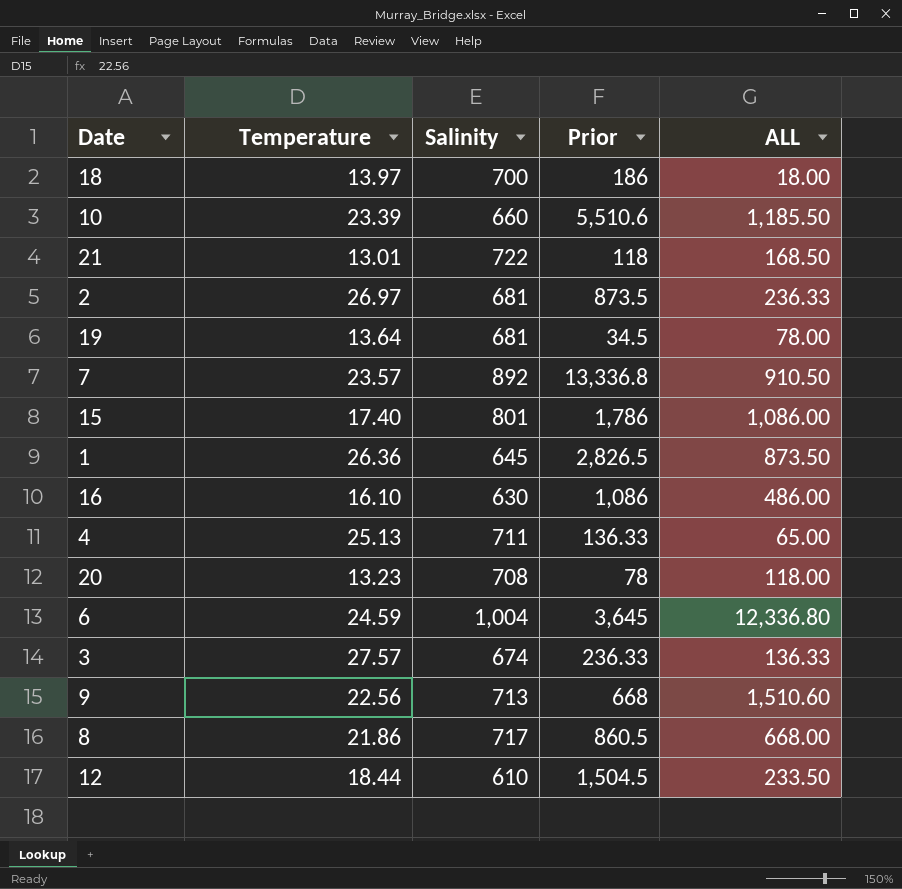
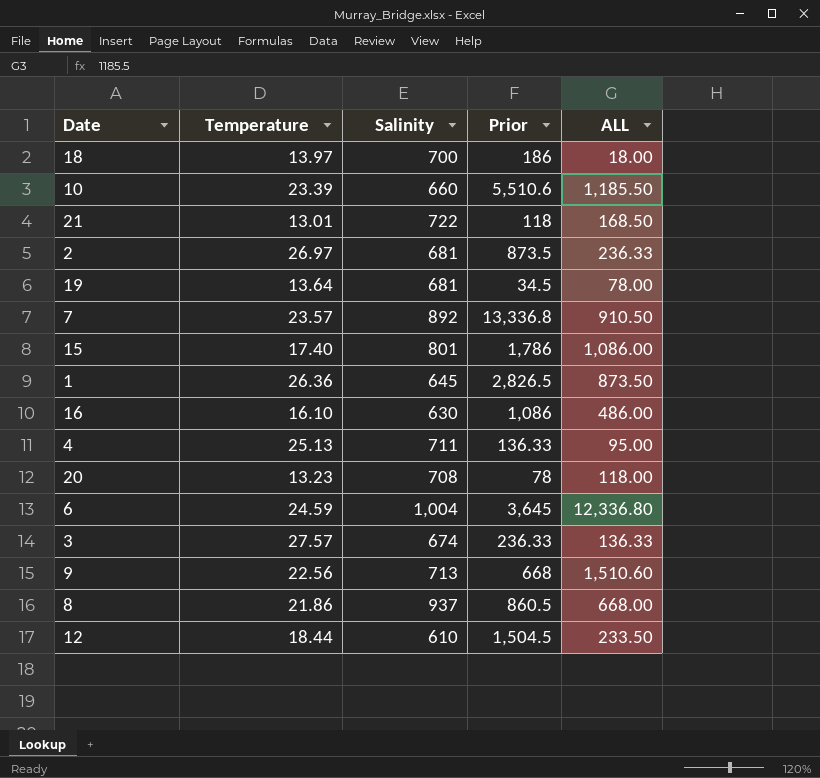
4 | ALL: 65.00 -> 95.00
8 | Salinity: 717 -> 937

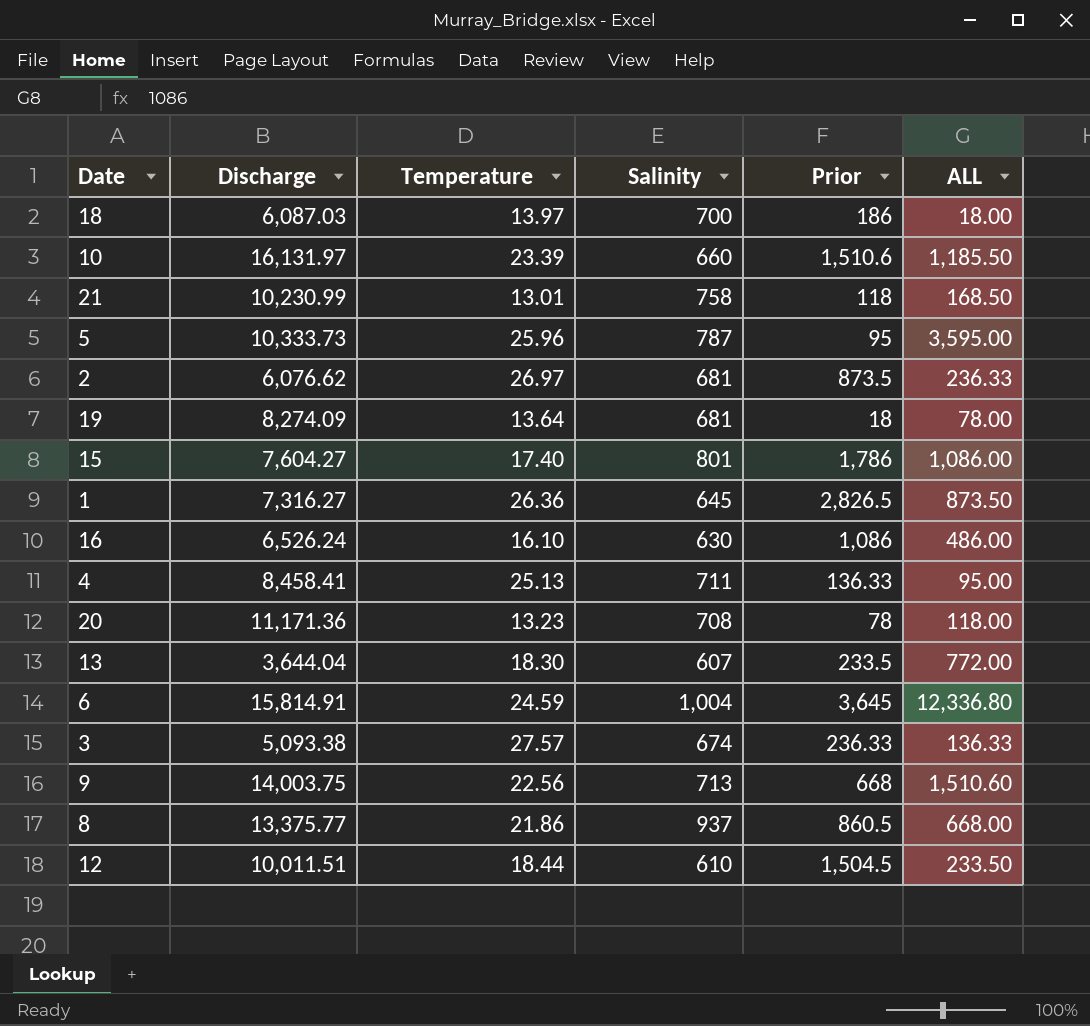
column Discharge | position: none -> 2
row 7: 23.57 | 892 | 13,336.8 | 910.50 -> none
10 | Prior: 5,510.6 -> 1,510.6
21 | Salinity: 722 -> 758
row 5: none -> 10,333.73 | 25.96 | 787 | 95 | 3,595.00
19 | Prior: 34.5 -> 18
row 13: none -> 3,644.04 | 18.30 | 607 | 233.5 | 772.00

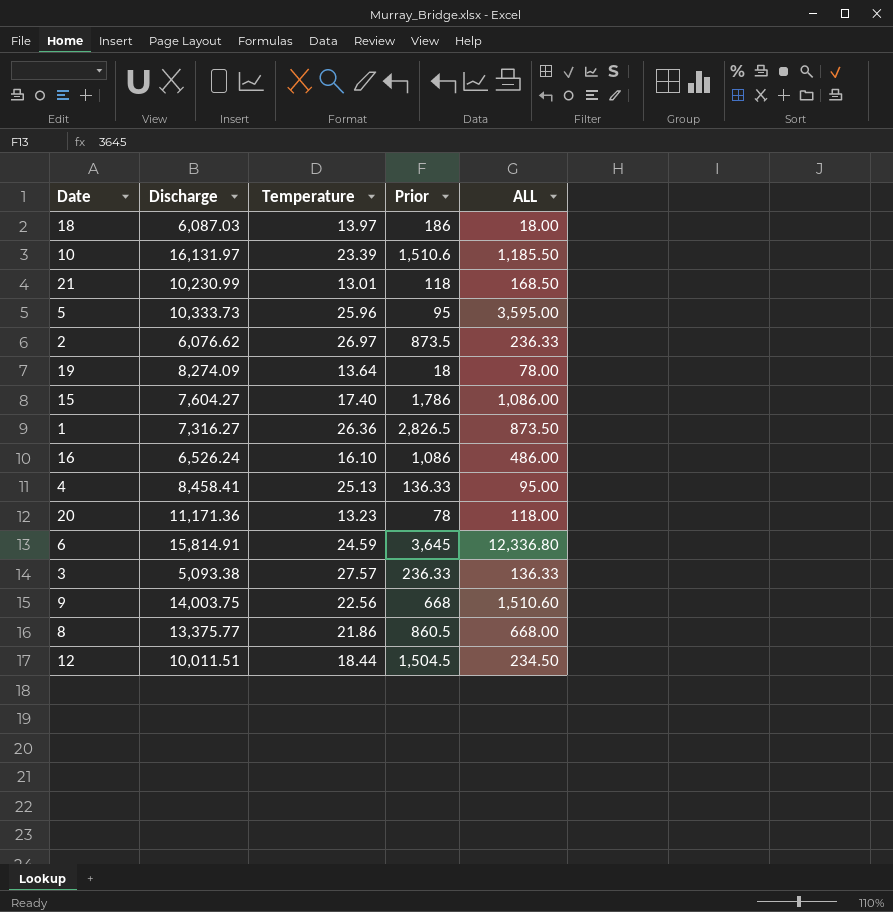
column Salinity | position: 4 -> none
row 13: 3,644.04 | 18.30 | 607 | 233.5 | 772.00 -> none
12 | ALL: 233.50 -> 234.50

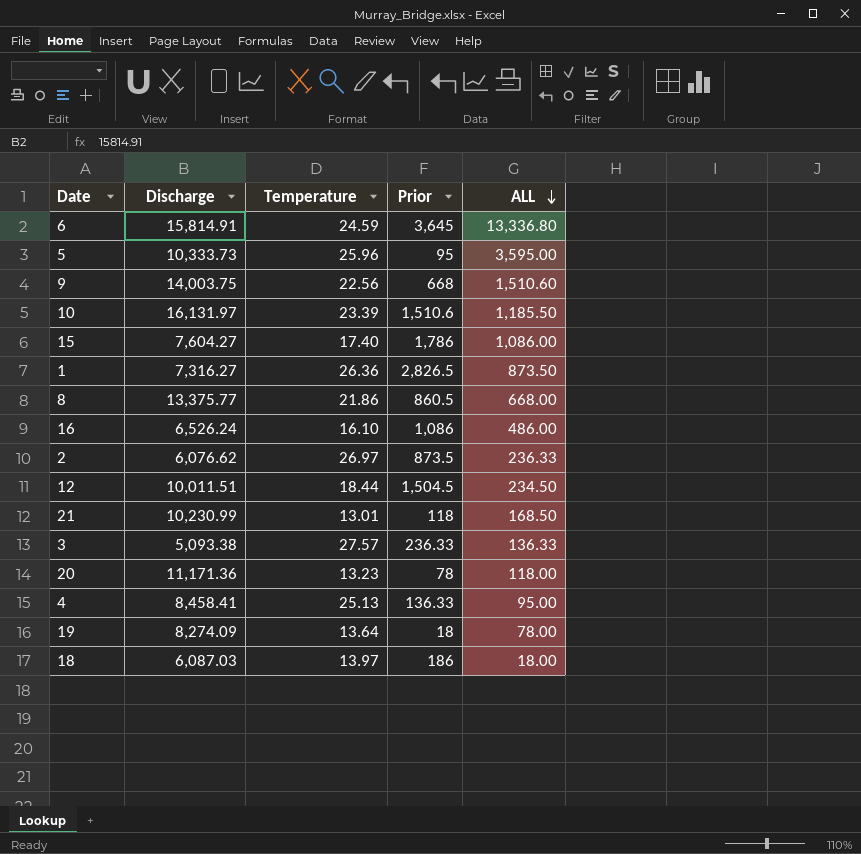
row order: none -> ALL descending
6 | ALL: 12,336.80 -> 13,336.80

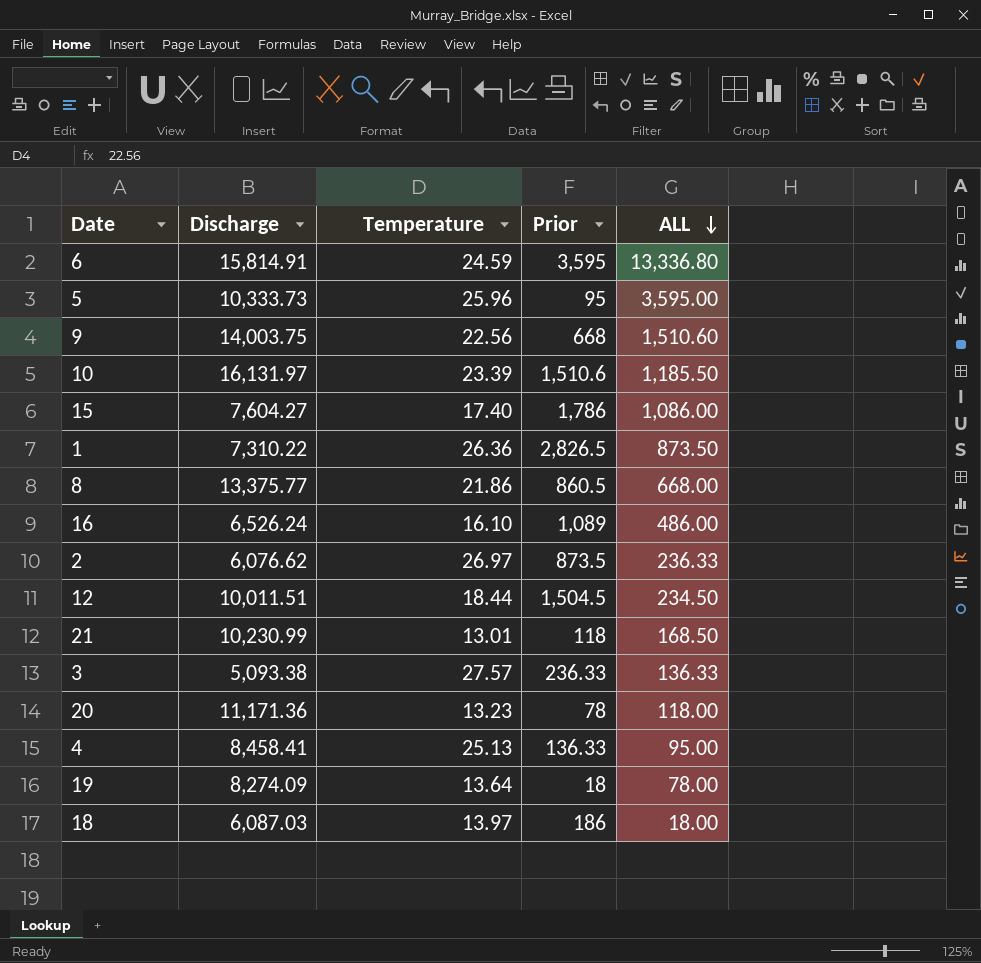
6 | Prior: 3,645 -> 3,595
1 | Discharge: 7,316.27 -> 7,310.22
16 | Prior: 1,086 -> 1,089

